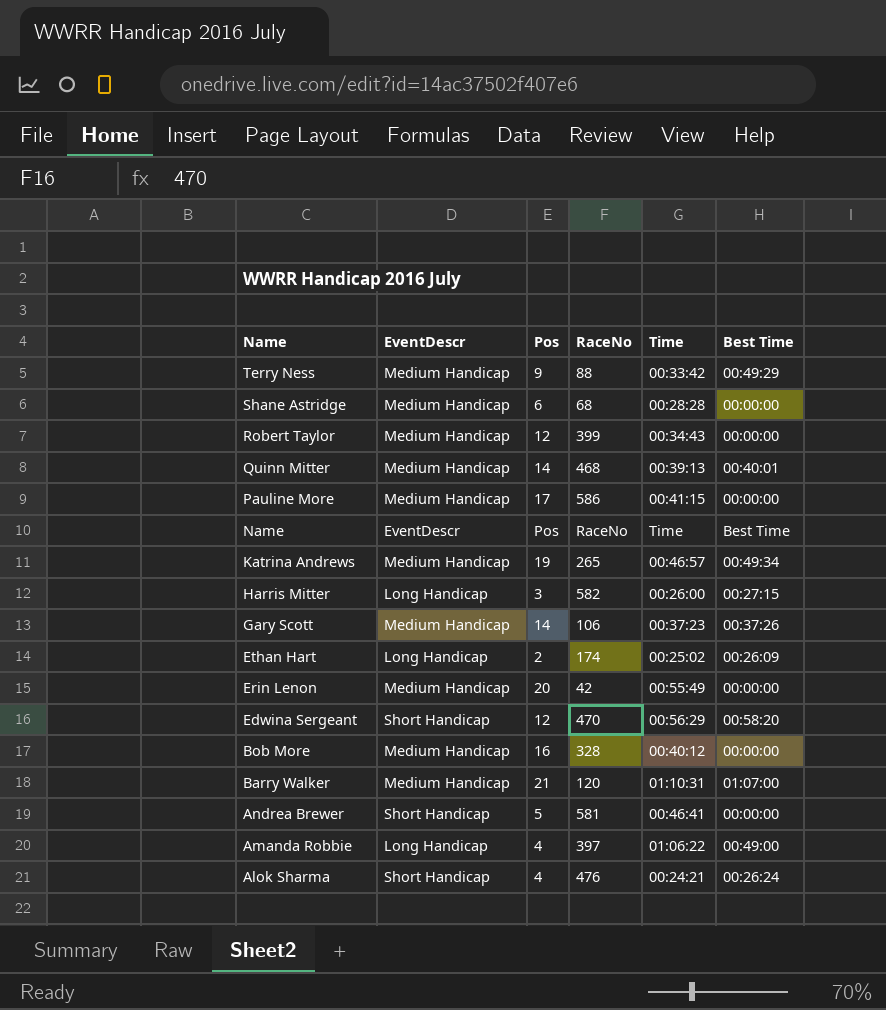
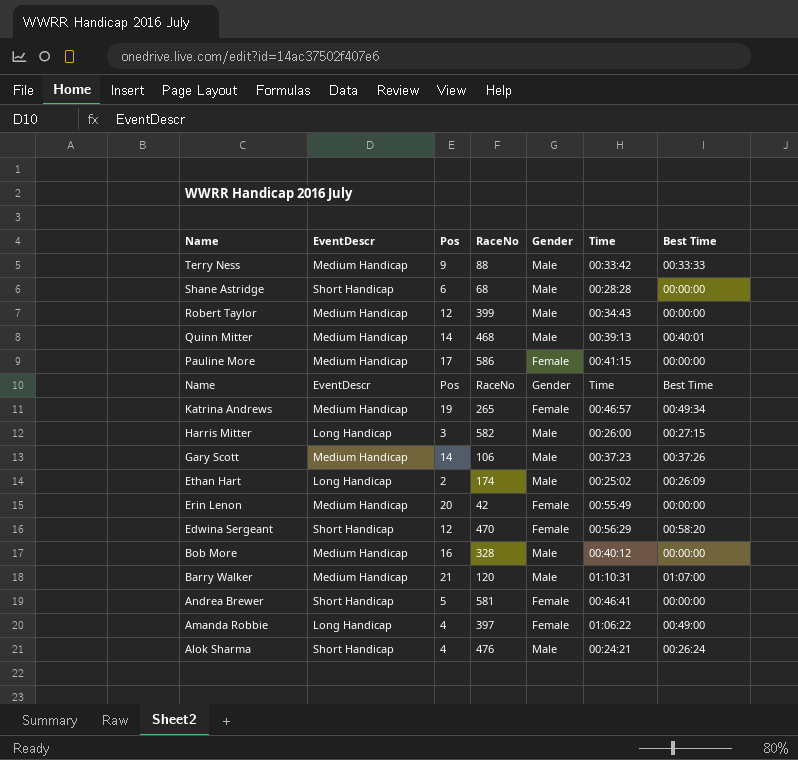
column Gender | position: none -> 5
Terry Ness | Best Time: 00:49:29 -> 00:33:33
Shane Astridge | EventDescr: Medium Handicap -> Short Handicap

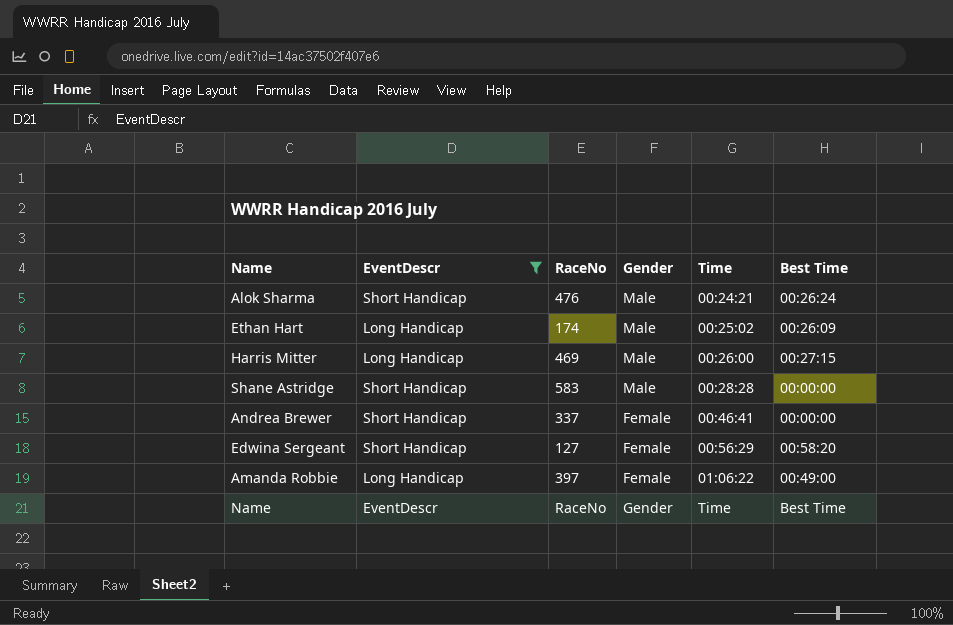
filter: none -> EventDescr != Medium Handicap
row order: Name descending -> Time ascending
column Pos | position: 3 -> none
Harris Mitter | RaceNo: 582 -> 469
Shane Astridge | RaceNo: 68 -> 583
Andrea Brewer | RaceNo: 581 -> 337
Edwina Sergeant | RaceNo: 470 -> 127

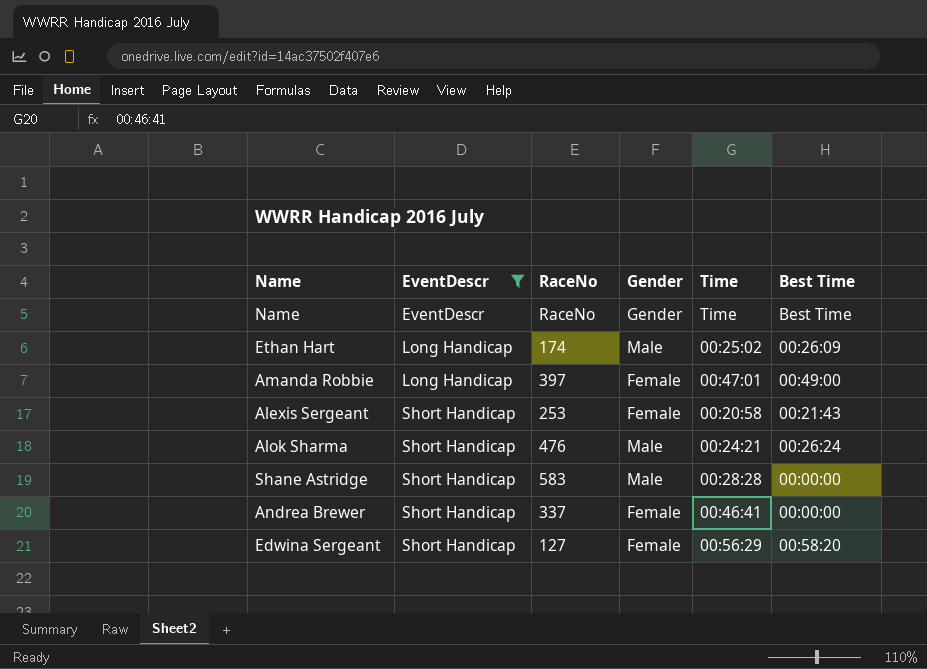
row order: Time ascending -> EventDescr ascending
row Harris Mitter: Long Handicap | 469 | Male | 00:26:00 | 00:27:15 -> none
Amanda Robbie | Time: 01:06:22 -> 00:47:01
row Alexis Sergeant: none -> Short Handicap | 253 | Female | 00:20:58 | 00:21:43

